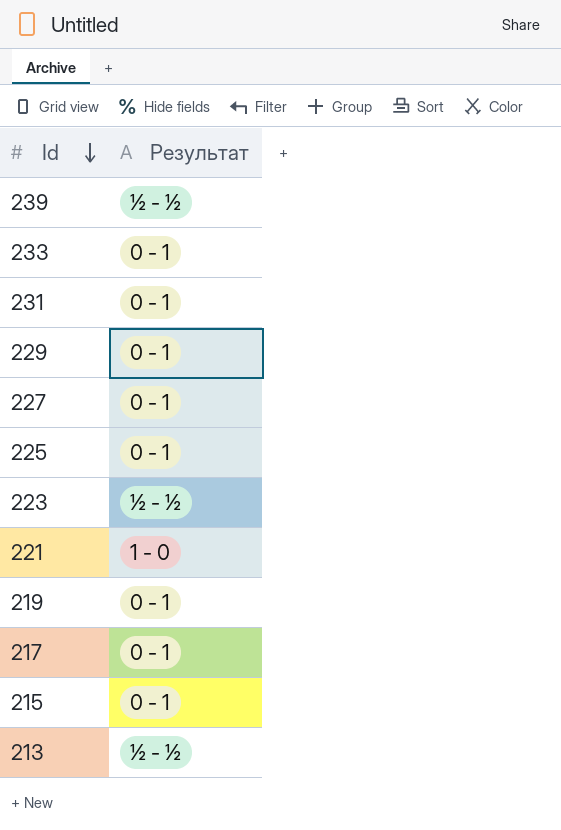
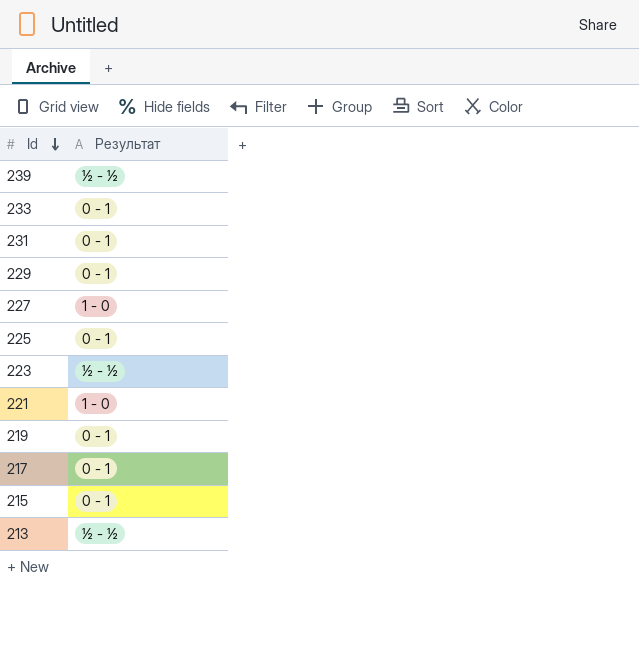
227 | Результат: 0 - 1 -> 1 - 0

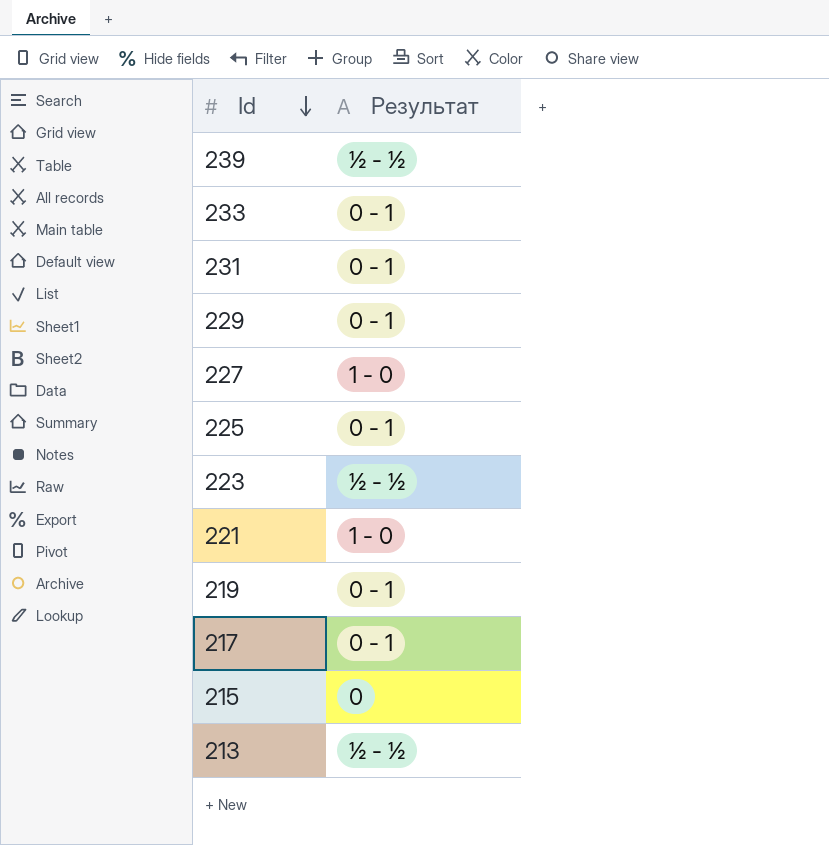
215 | Результат: 0 - 1 -> 0

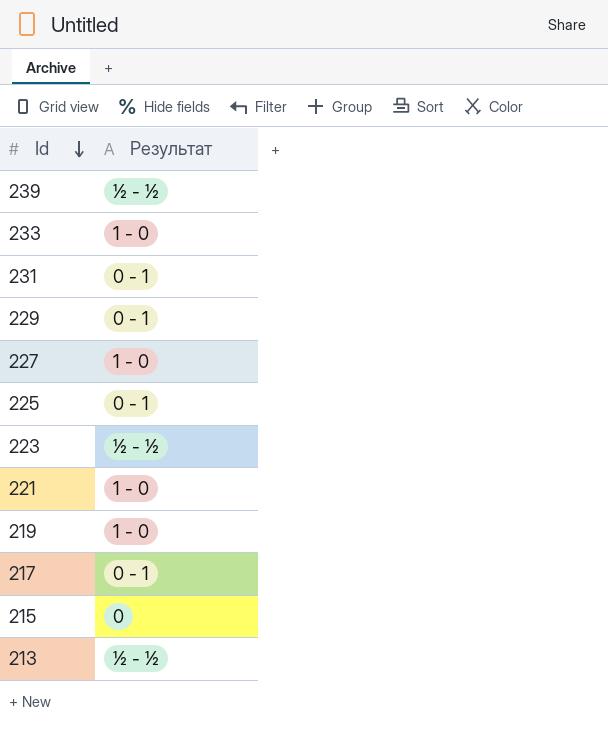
233 | Результат: 0 - 1 -> 1 - 0
219 | Результат: 0 - 1 -> 1 - 0

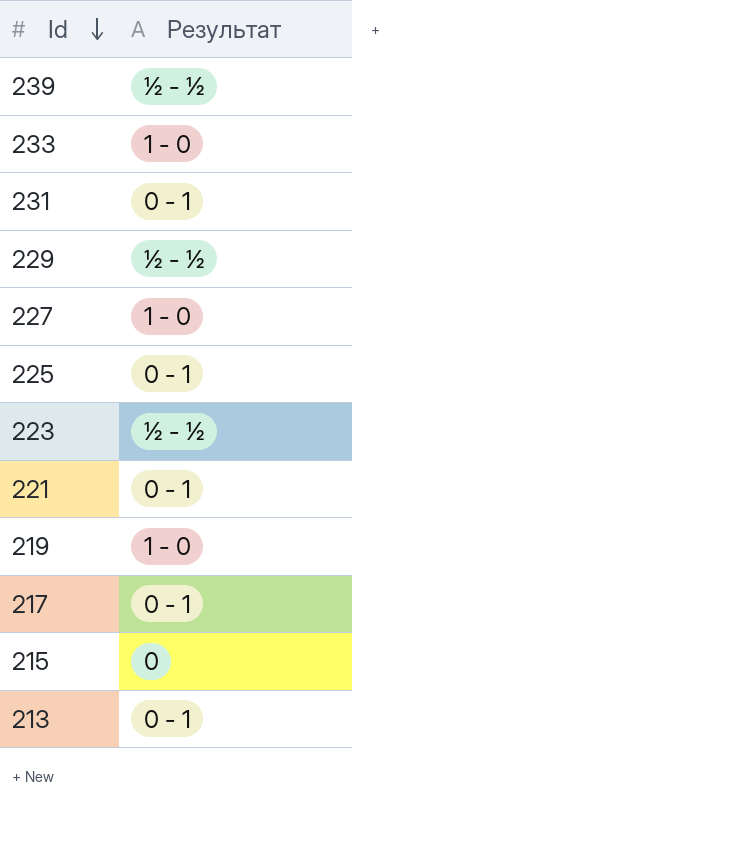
229 | Результат: 0 - 1 -> ½ - ½
221 | Результат: 1 - 0 -> 0 - 1
213 | Результат: ½ - ½ -> 0 - 1

